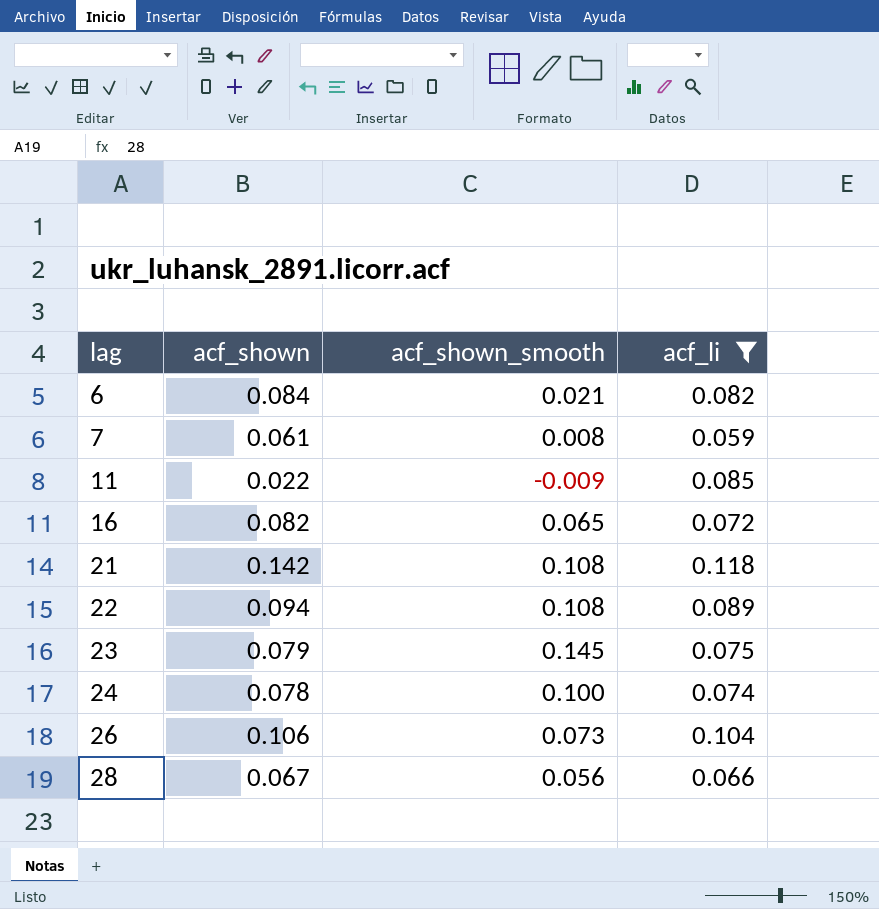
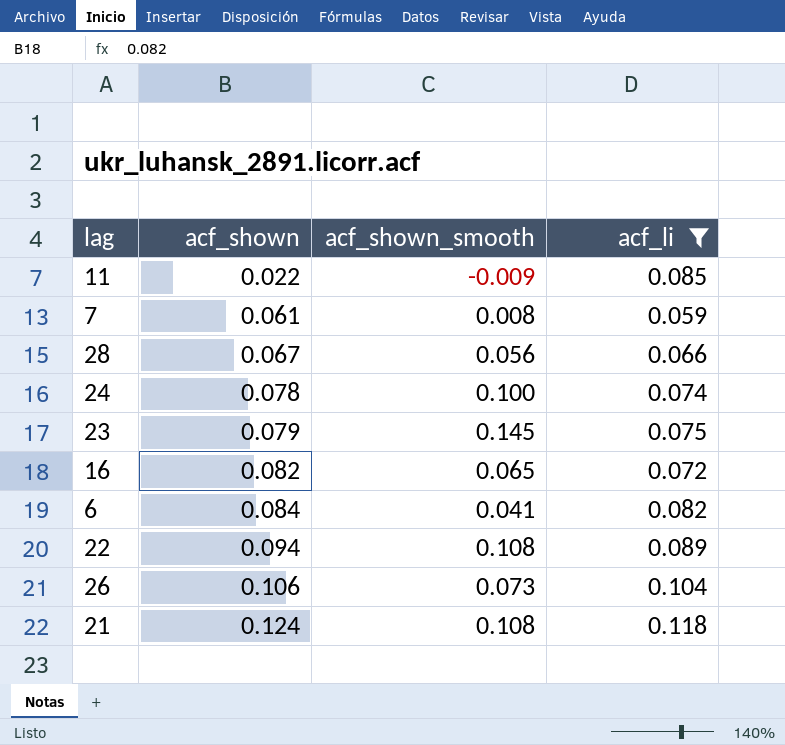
row order: lag ascending -> acf_shown ascending
6 | acf_shown_smooth: 0.021 -> 0.041
21 | acf_shown: 0.142 -> 0.124

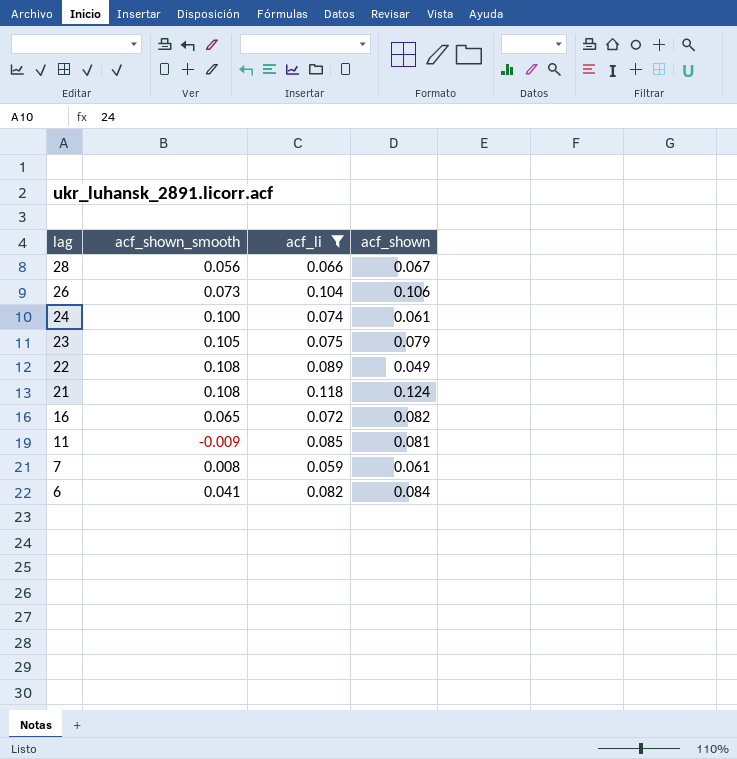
row order: acf_shown ascending -> lag descending
column acf_shown | position: 2 -> 4
24 | acf_shown: 0.078 -> 0.061
23 | acf_shown_smooth: 0.145 -> 0.105
22 | acf_shown: 0.094 -> 0.049
11 | acf_shown: 0.022 -> 0.081

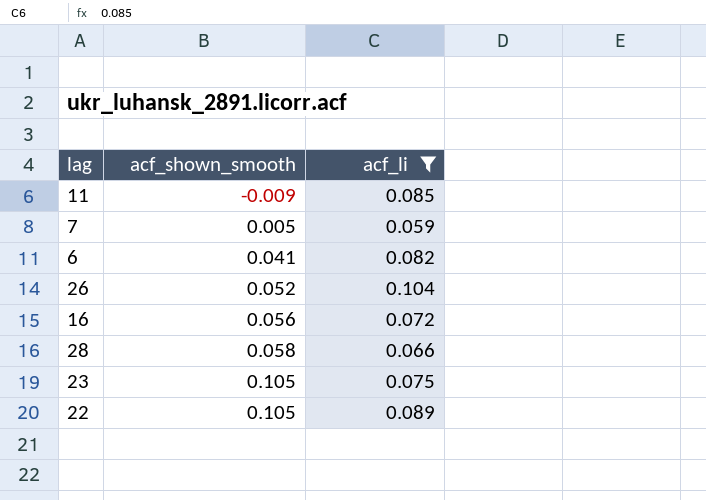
row order: lag descending -> acf_shown_smooth ascending
column acf_shown | position: 4 -> none
row 24: 0.100 | 0.074 | 0.061 -> none
row 21: 0.108 | 0.118 | 0.124 -> none
7 | acf_shown_smooth: 0.008 -> 0.005
26 | acf_shown_smooth: 0.073 -> 0.052
16 | acf_shown_smooth: 0.065 -> 0.056
28 | acf_shown_smooth: 0.056 -> 0.058
22 | acf_shown_smooth: 0.108 -> 0.105

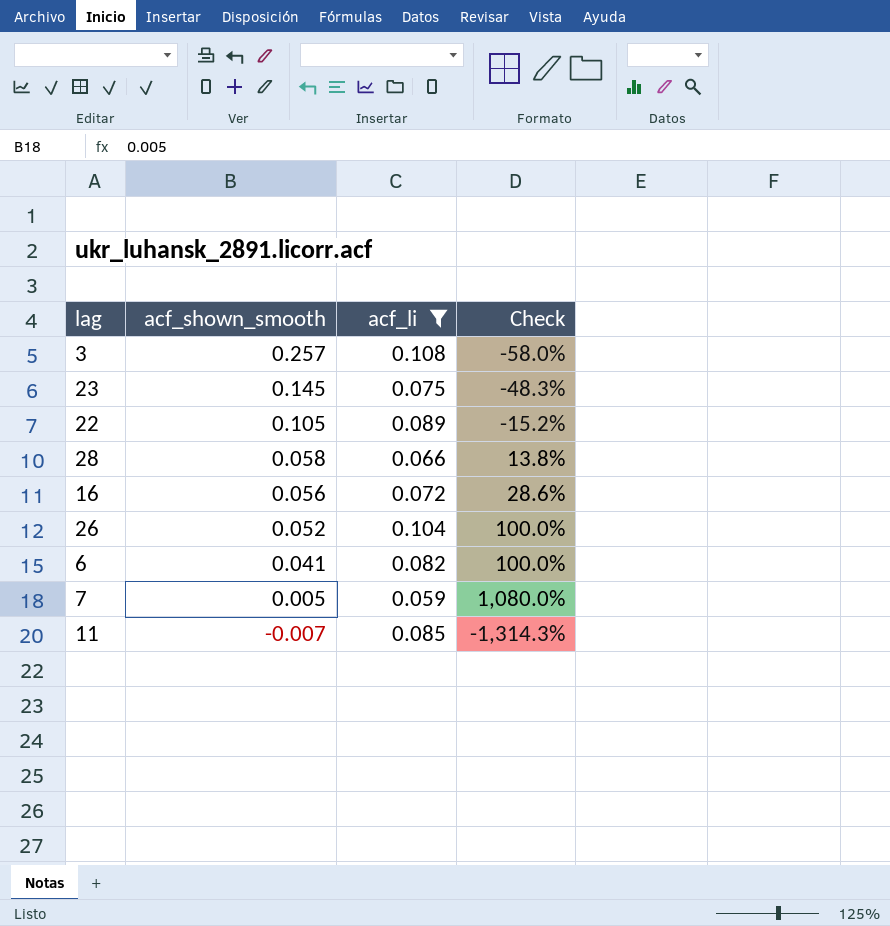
row order: acf_shown_smooth ascending -> acf_shown_smooth descending
column Check | formula: none -> ([acf_li] - [acf_shown_smooth]) / [acf_shown_smooth]
row 3: none -> 0.257 | 0.108 | -58.0%
23 | acf_shown_smooth: 0.105 -> 0.145
11 | acf_shown_smooth: -0.009 -> -0.007

